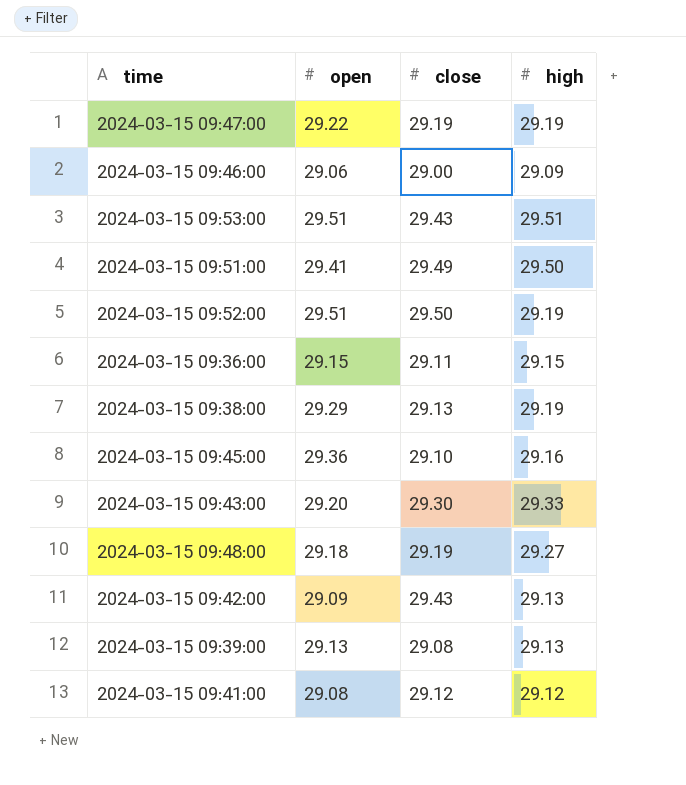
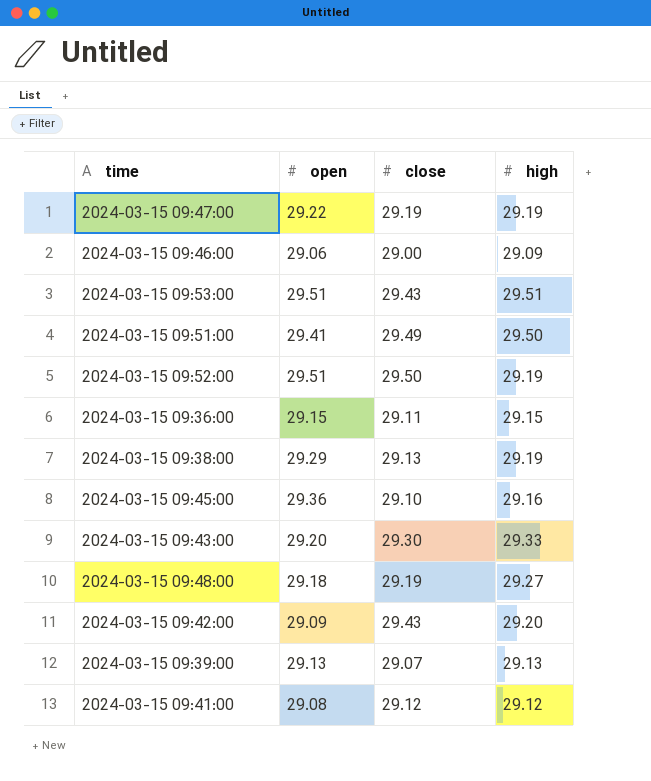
2024-03-15 09:42:00 | high: 29.13 -> 29.20
2024-03-15 09:39:00 | close: 29.08 -> 29.07

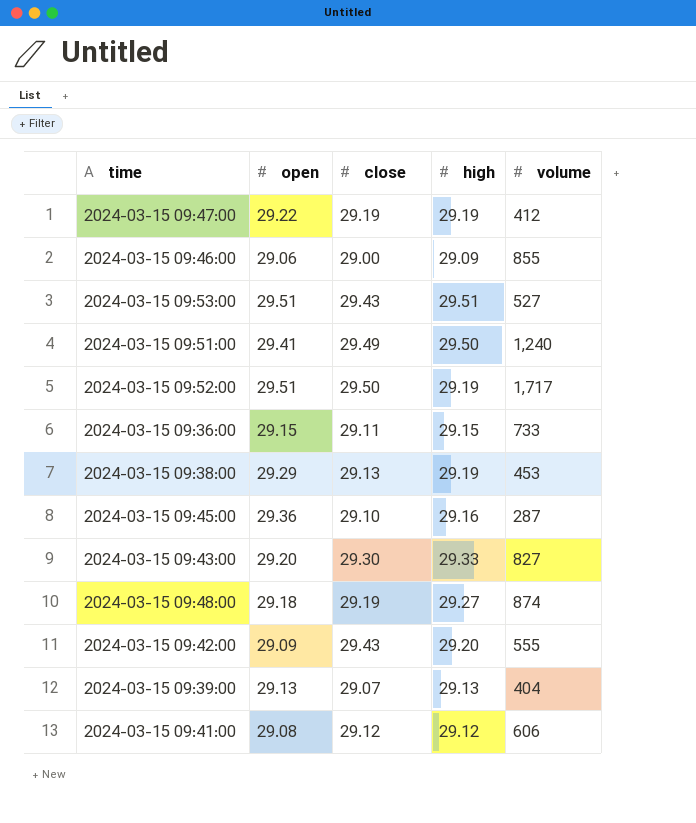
column volume | position: none -> 5

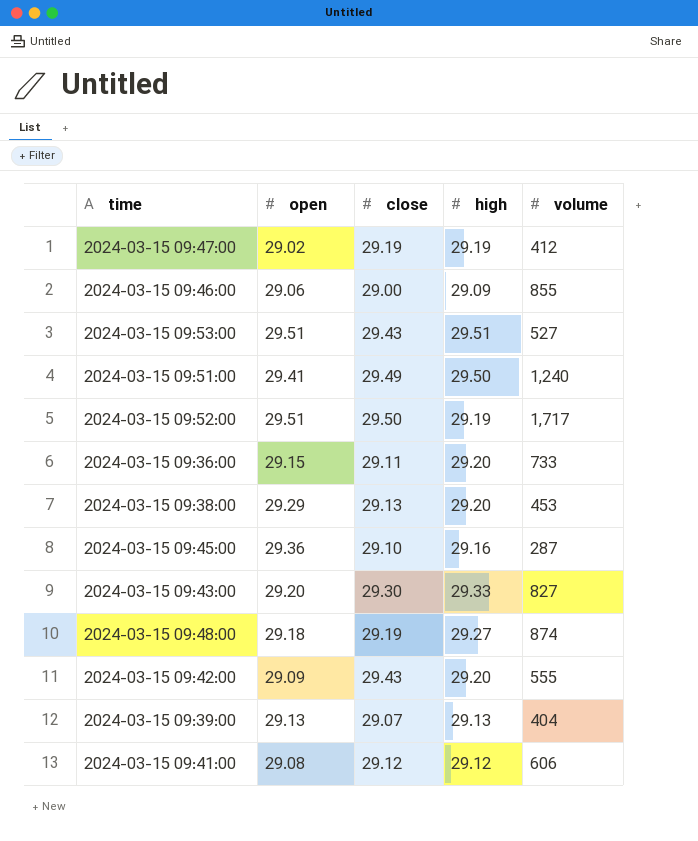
2024-03-15 09:47:00 | open: 29.22 -> 29.02
2024-03-15 09:36:00 | high: 29.15 -> 29.20
2024-03-15 09:38:00 | high: 29.19 -> 29.20

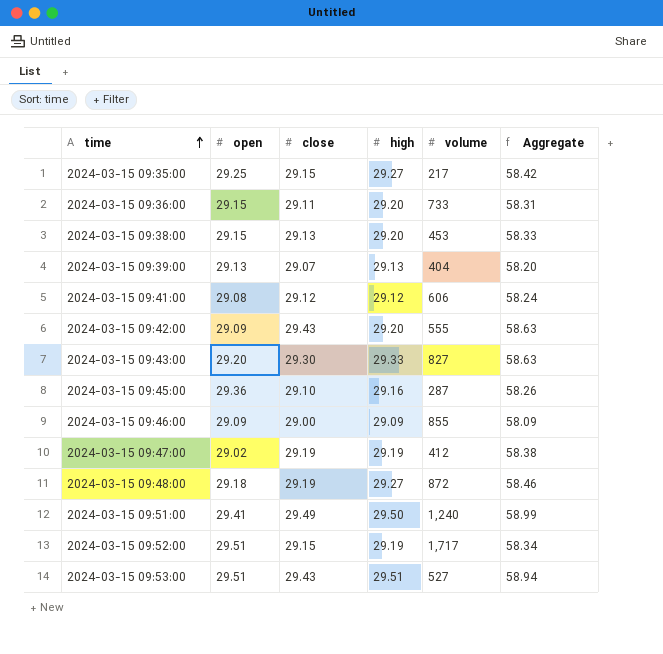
row order: none -> time ascending
column Aggregate | formula: none -> [close] + [high]
row 2024-03-15 09:35:00: none -> 29.25 | 29.15 | 29.27 | 217 | 58.42
2024-03-15 09:38:00 | open: 29.29 -> 29.15
2024-03-15 09:46:00 | open: 29.06 -> 29.09
2024-03-15 09:48:00 | volume: 874 -> 872
2024-03-15 09:52:00 | close: 29.50 -> 29.15

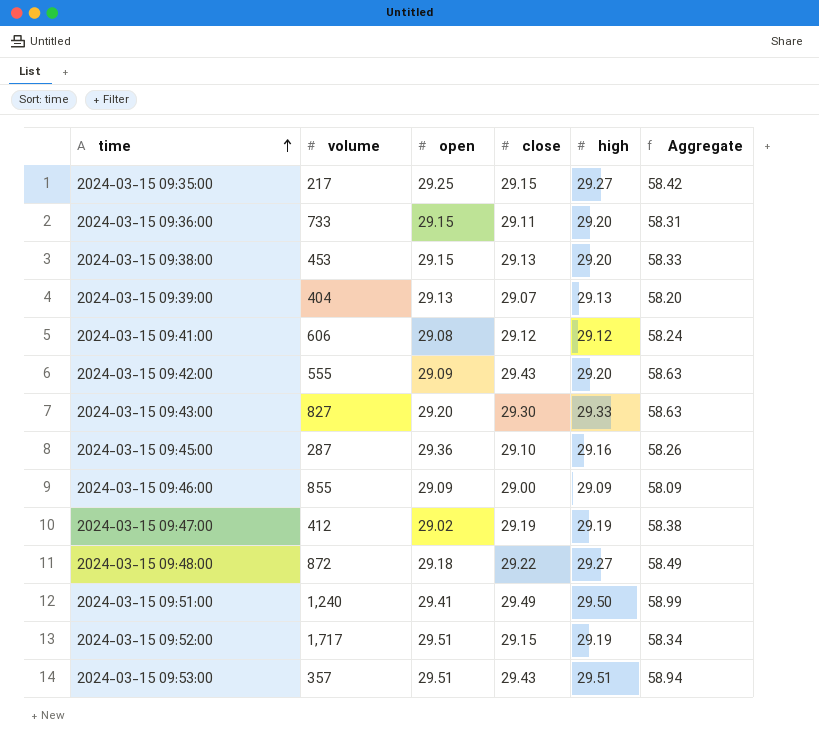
column volume | position: 5 -> 2
2024-03-15 09:48:00 | close: 29.19 -> 29.22
2024-03-15 09:48:00 | Aggregate: 58.46 -> 58.49
2024-03-15 09:53:00 | volume: 527 -> 357

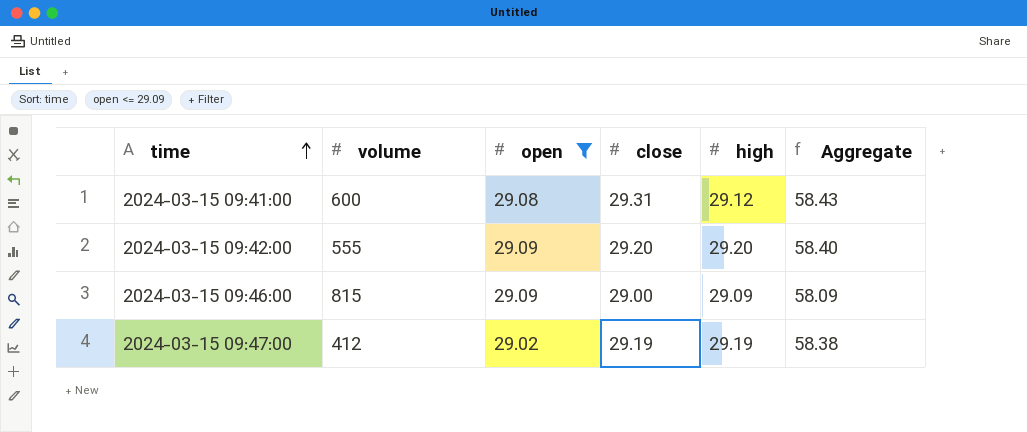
filter: none -> open <= 29.09
2024-03-15 09:41:00 | volume: 606 -> 600
2024-03-15 09:41:00 | close: 29.12 -> 29.31
2024-03-15 09:41:00 | Aggregate: 58.24 -> 58.43
2024-03-15 09:42:00 | close: 29.43 -> 29.20
2024-03-15 09:42:00 | Aggregate: 58.63 -> 58.40
2024-03-15 09:46:00 | volume: 855 -> 815

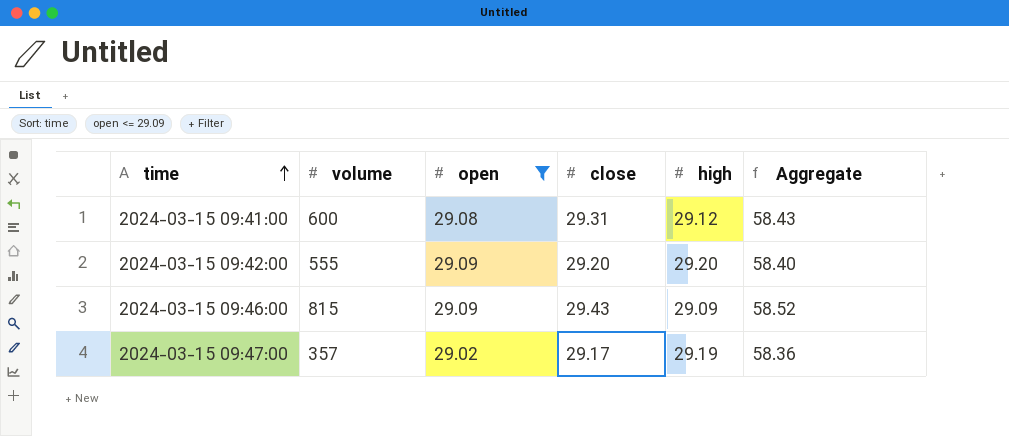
2024-03-15 09:46:00 | close: 29.00 -> 29.43
2024-03-15 09:46:00 | Aggregate: 58.09 -> 58.52
2024-03-15 09:47:00 | volume: 412 -> 357
2024-03-15 09:47:00 | close: 29.19 -> 29.17
2024-03-15 09:47:00 | Aggregate: 58.38 -> 58.36

